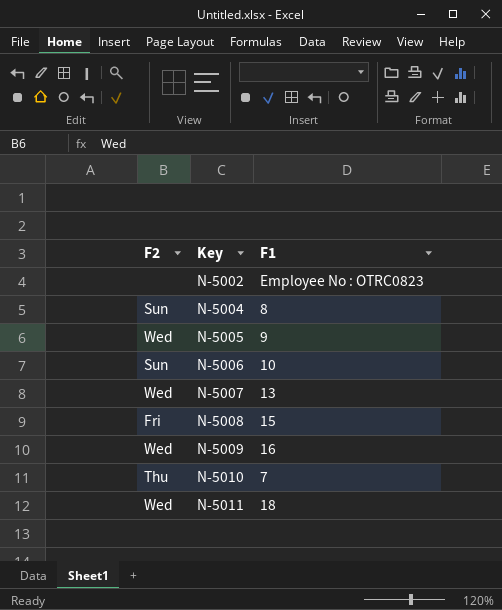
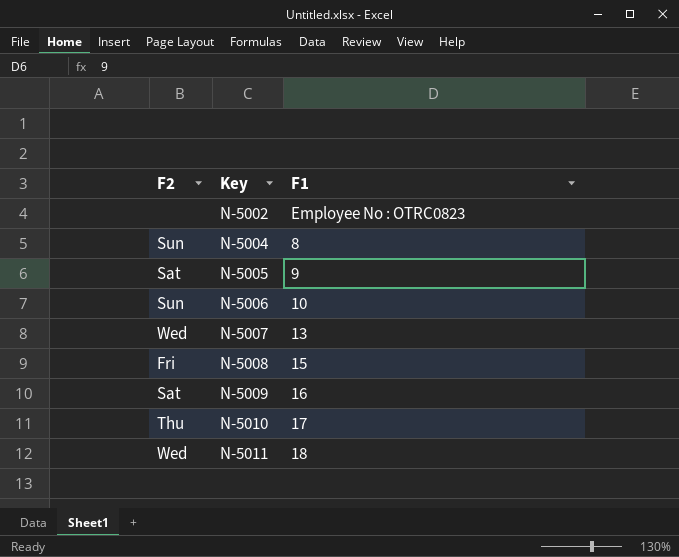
N-5005 | F2: Wed -> Sat
N-5009 | F2: Wed -> Sat
N-5010 | F1: 7 -> 17

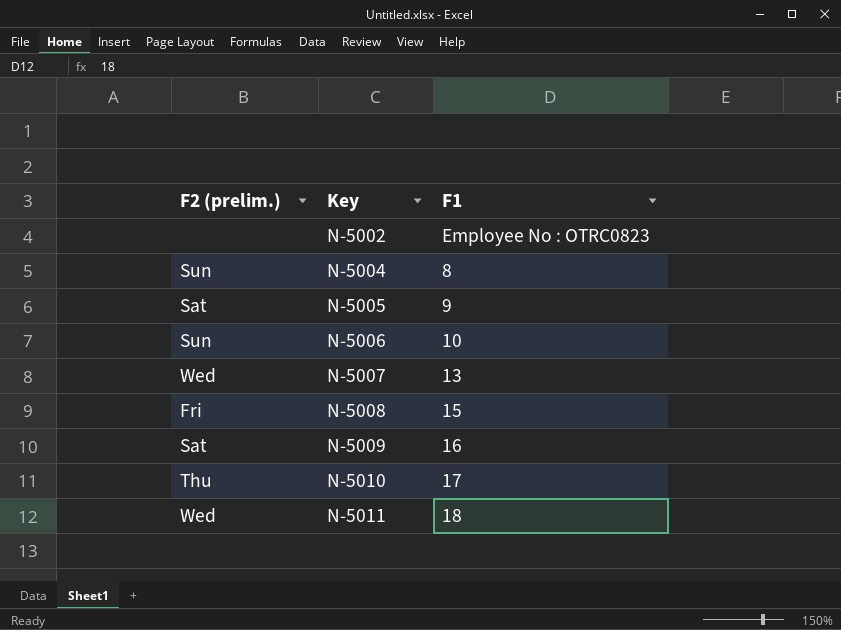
column name: F2 -> F2 (prelim.)

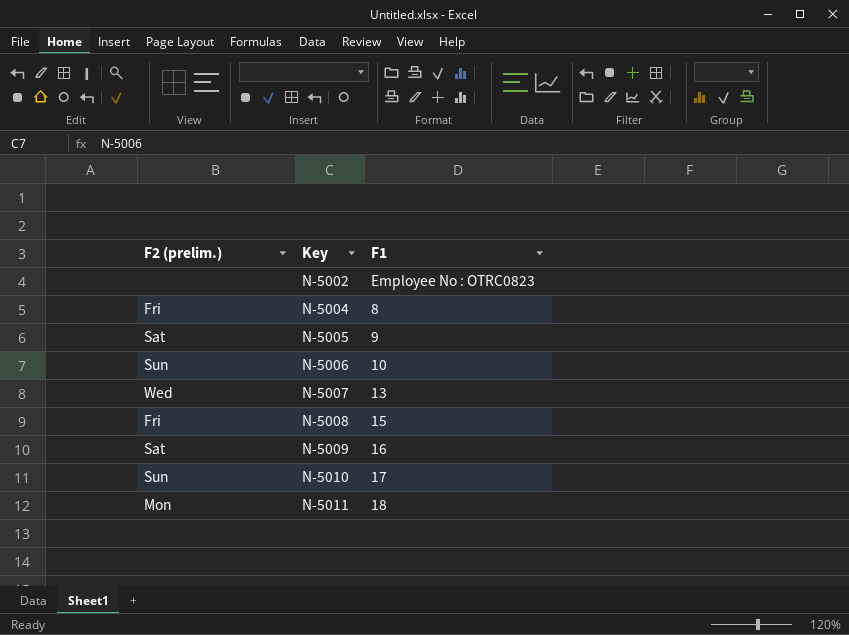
N-5004 | F2 (prelim.): Sun -> Fri
N-5010 | F2 (prelim.): Thu -> Sun
N-5011 | F2 (prelim.): Wed -> Mon

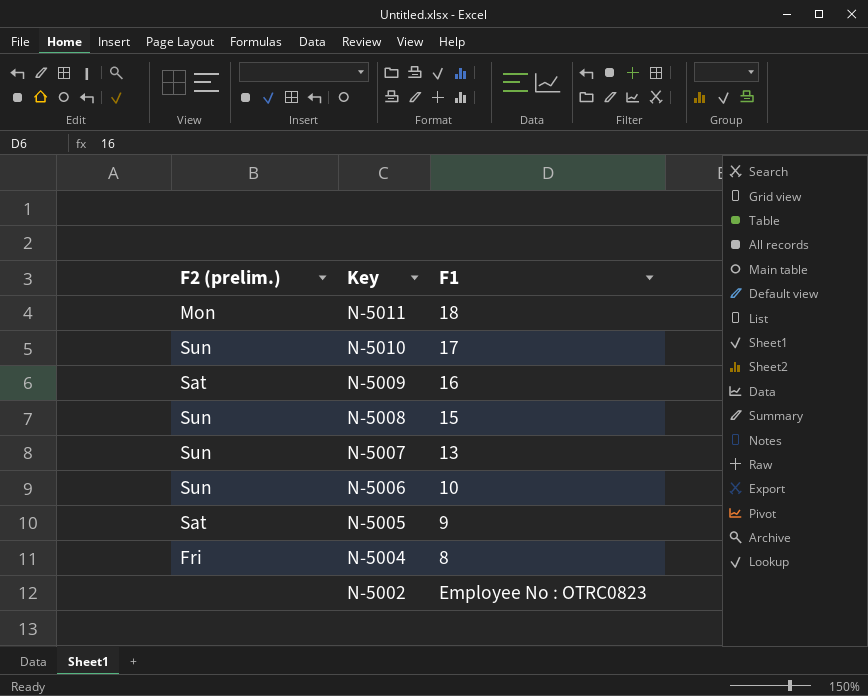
row order: Key ascending -> Key descending
N-5008 | F2 (prelim.): Fri -> Sun
N-5007 | F2 (prelim.): Wed -> Sun

